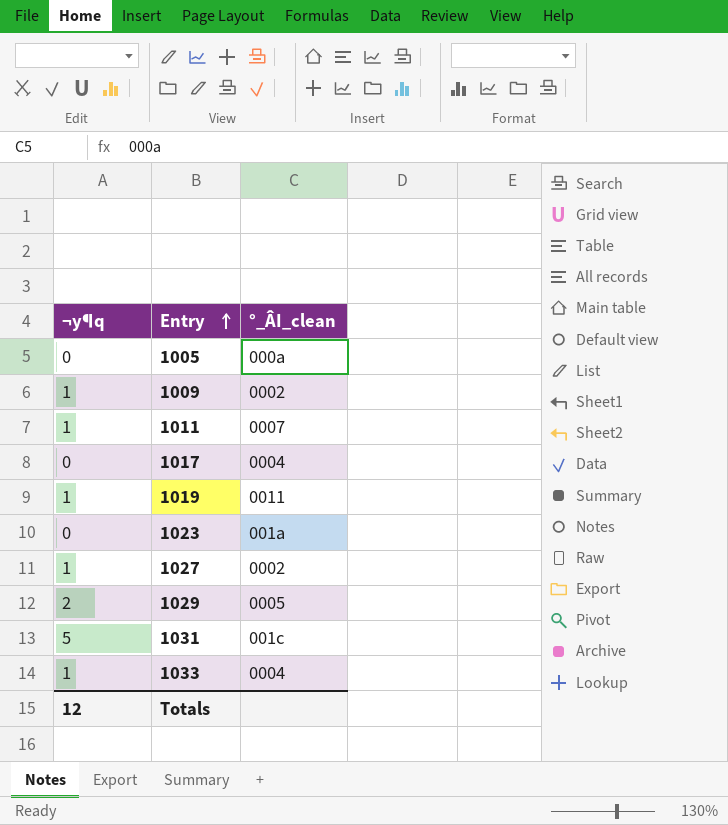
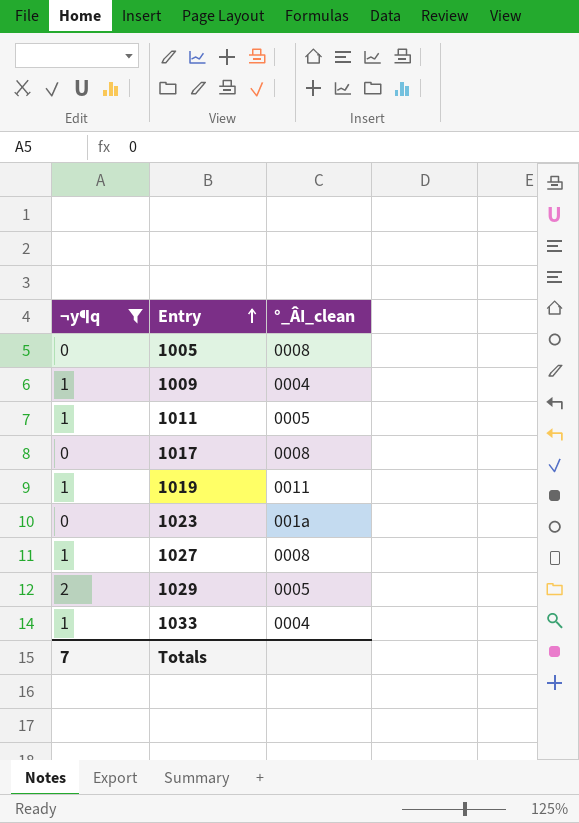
filter: none -> ¬y¶q != 5
1005 | °_ÂI_clean: 000a -> 0008
1009 | °_ÂI_clean: 0002 -> 0004
1011 | °_ÂI_clean: 0007 -> 0005
1017 | °_ÂI_clean: 0004 -> 0008
1027 | °_ÂI_clean: 0002 -> 0008
Totals | ¬y¶q: 12 -> 7

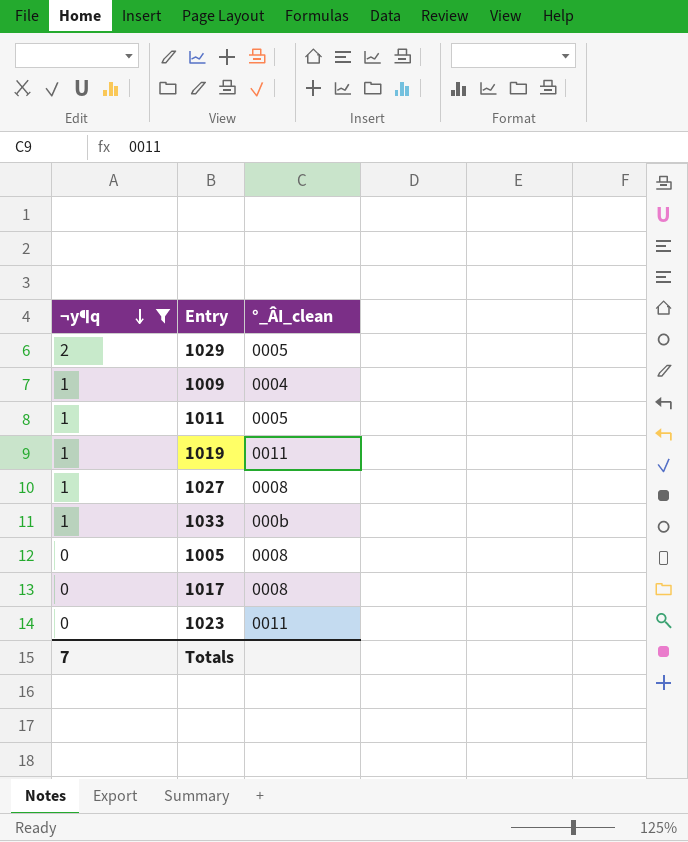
row order: Entry ascending -> ¬y¶q descending
1033 | °_ÂI_clean: 0004 -> 000b
1023 | °_ÂI_clean: 001a -> 0011

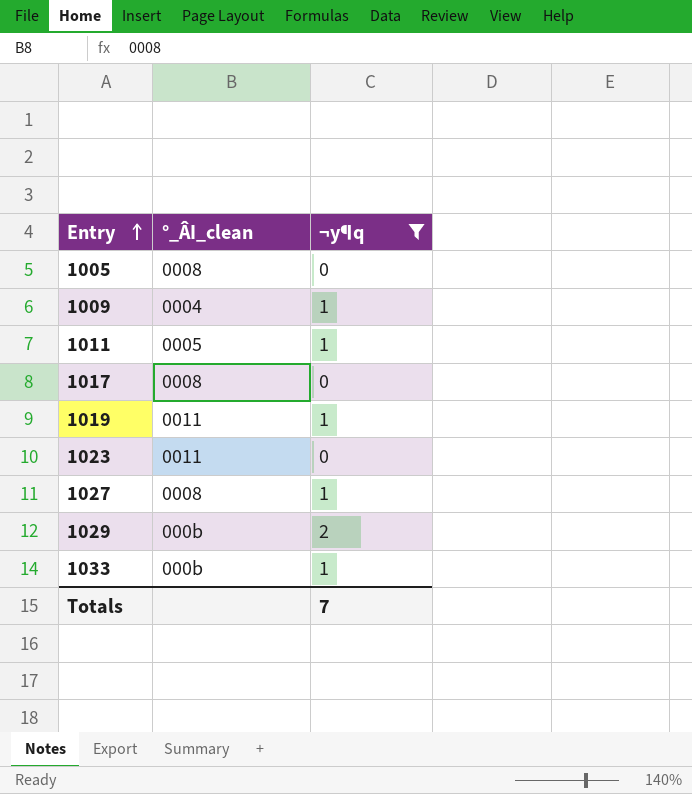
row order: ¬y¶q descending -> Entry ascending
column ¬y¶q | position: 1 -> 3
1029 | °_ÂI_clean: 0005 -> 000b

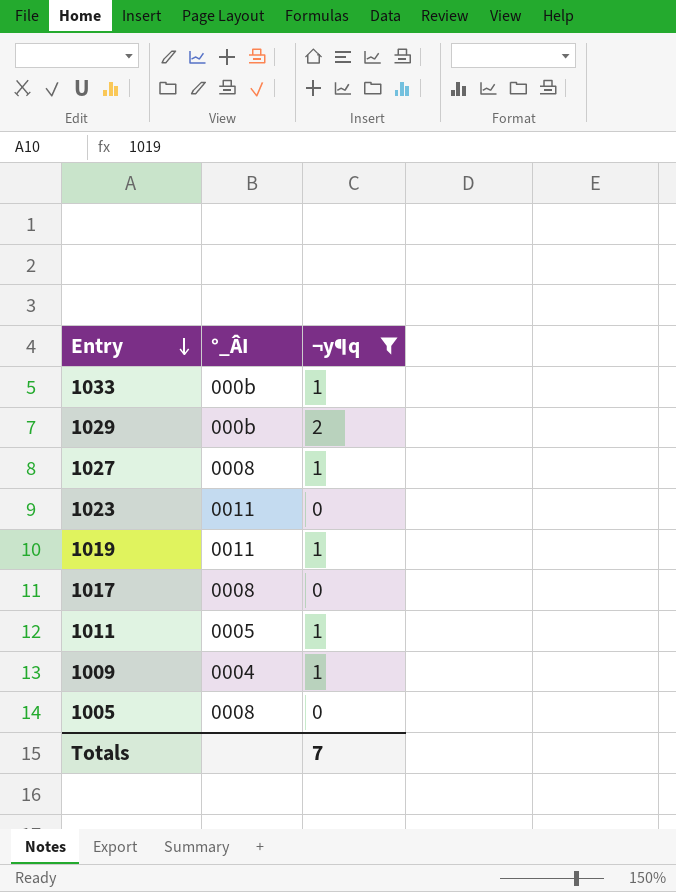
row order: Entry ascending -> Entry descending
column name: °_ÂI_clean -> °_ÂI

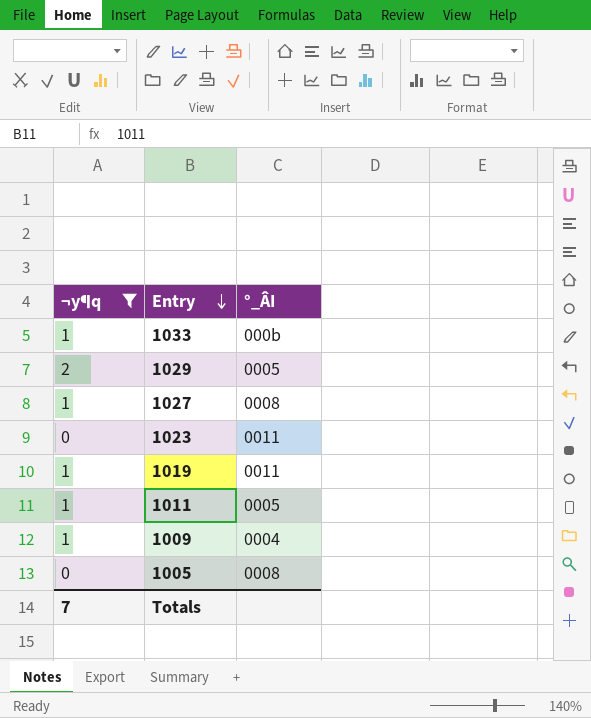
column ¬y¶q | position: 3 -> 1
row 1017: 0008 | 0 -> none
1029 | °_ÂI: 000b -> 0005

